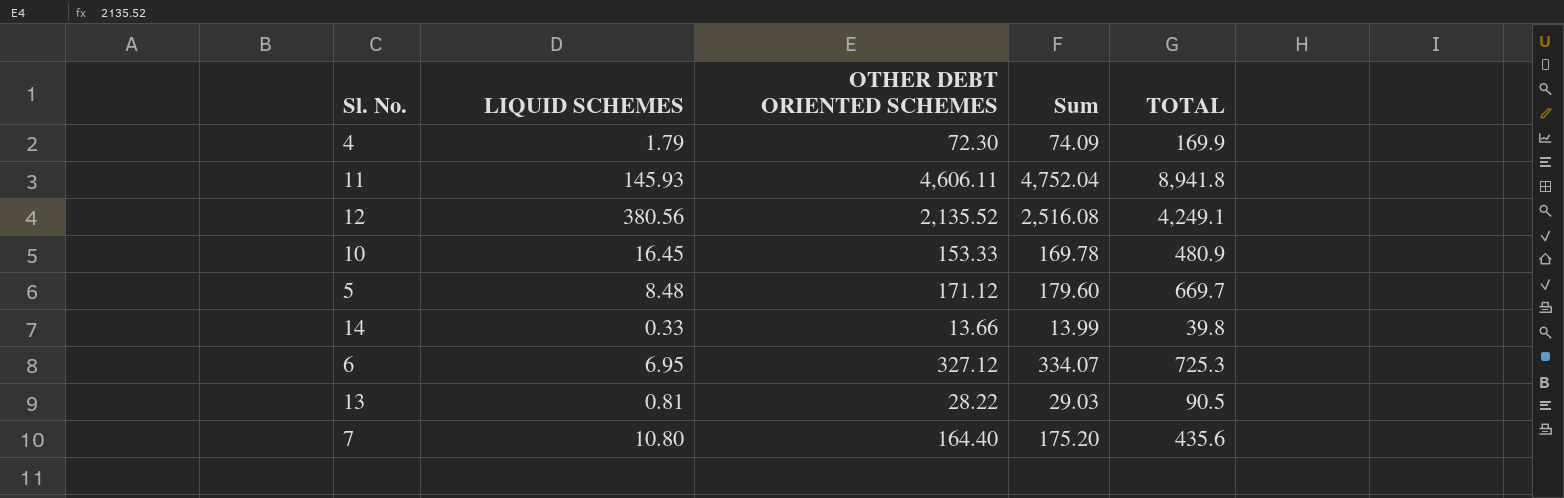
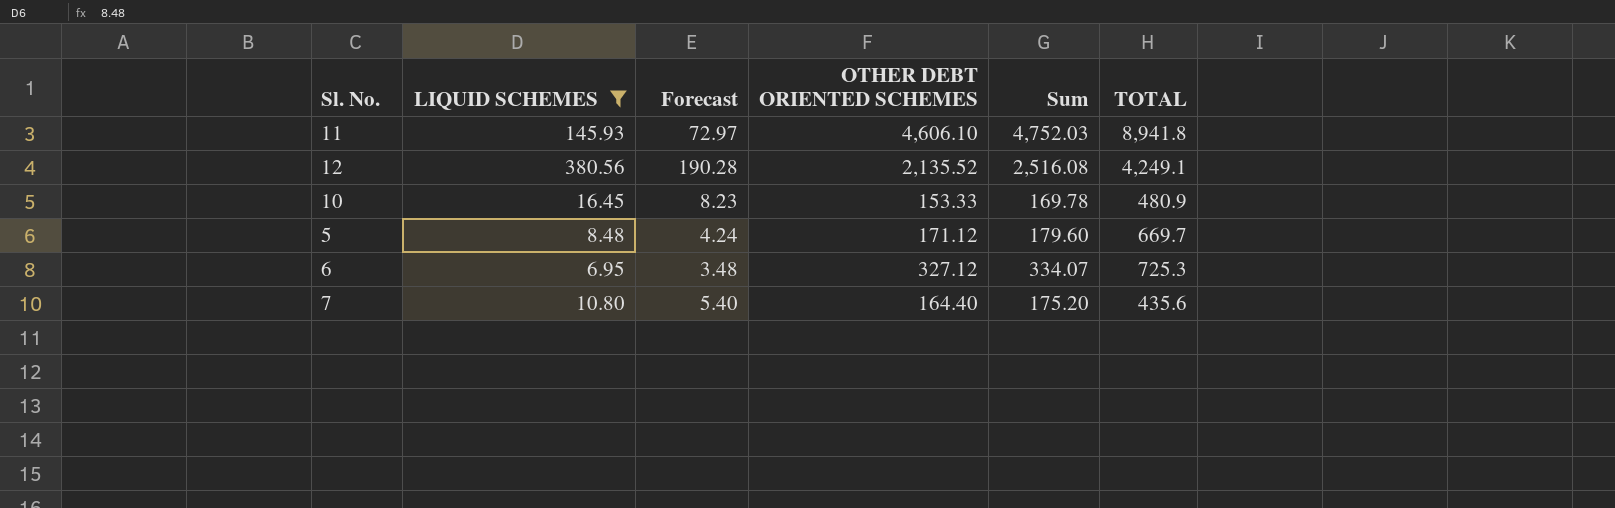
filter: none -> LIQUID SCHEMES >= 6.95
column Forecast | formula: none -> [LIQUID SCHEMES] * 0.5
11 | OTHER DEBT ORIENTED SCHEMES: 4,606.11 -> 4,606.10
11 | Sum: 4,752.04 -> 4,752.03

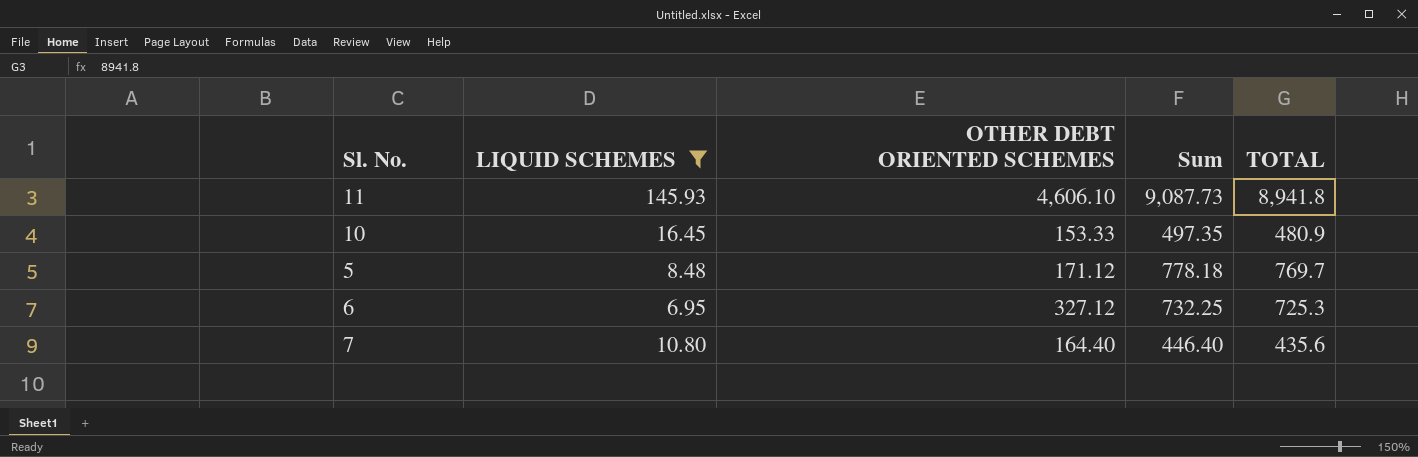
column Forecast | formula: [LIQUID SCHEMES] * 0.5 -> none
column Sum | formula: [LIQUID SCHEMES] + [OTHER DEBT ORIENTED SCHEMES] -> [LIQUID SCHEMES] + [TOTAL]
row 12: 380.56 | 190.28 | 2,135.52 | 2,516.08 | 4,249.1 -> none
5 | TOTAL: 669.7 -> 769.7

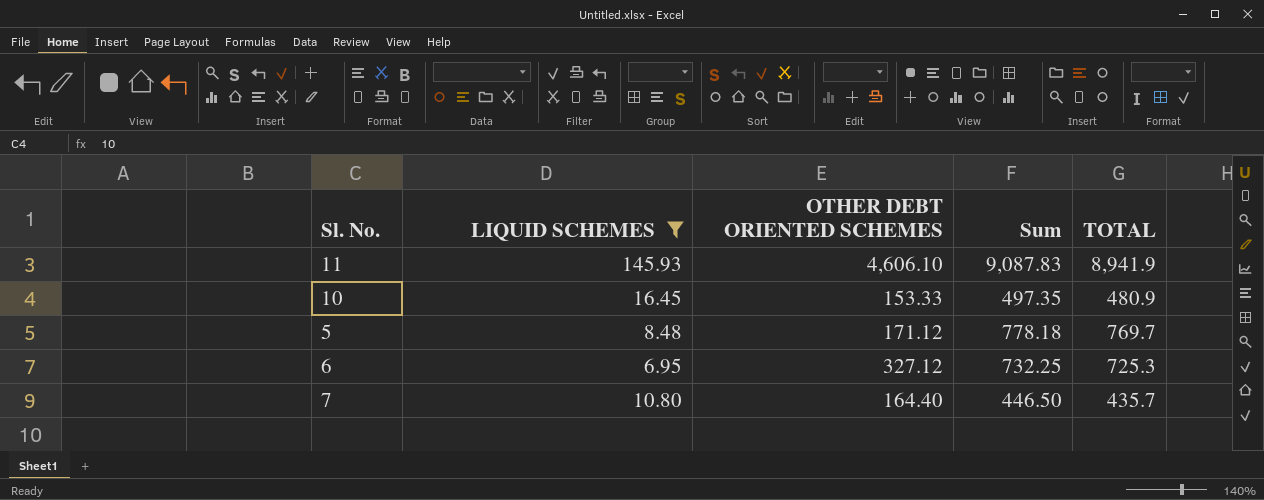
11 | Sum: 9,087.73 -> 9,087.83
11 | TOTAL: 8,941.8 -> 8,941.9
7 | Sum: 446.40 -> 446.50
7 | TOTAL: 435.6 -> 435.7

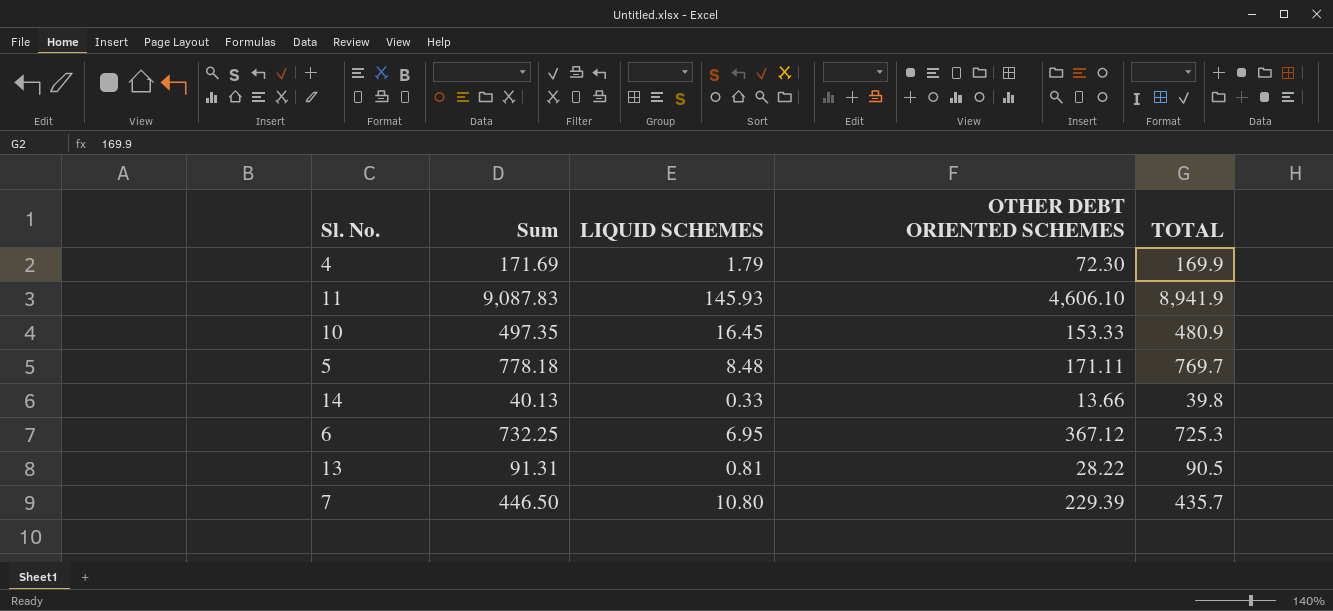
filter: LIQUID SCHEMES >= 6.95 -> none
column Sum | position: 4 -> 2
5 | OTHER DEBT ORIENTED SCHEMES: 171.12 -> 171.11
6 | OTHER DEBT ORIENTED SCHEMES: 327.12 -> 367.12
7 | OTHER DEBT ORIENTED SCHEMES: 164.40 -> 229.39

